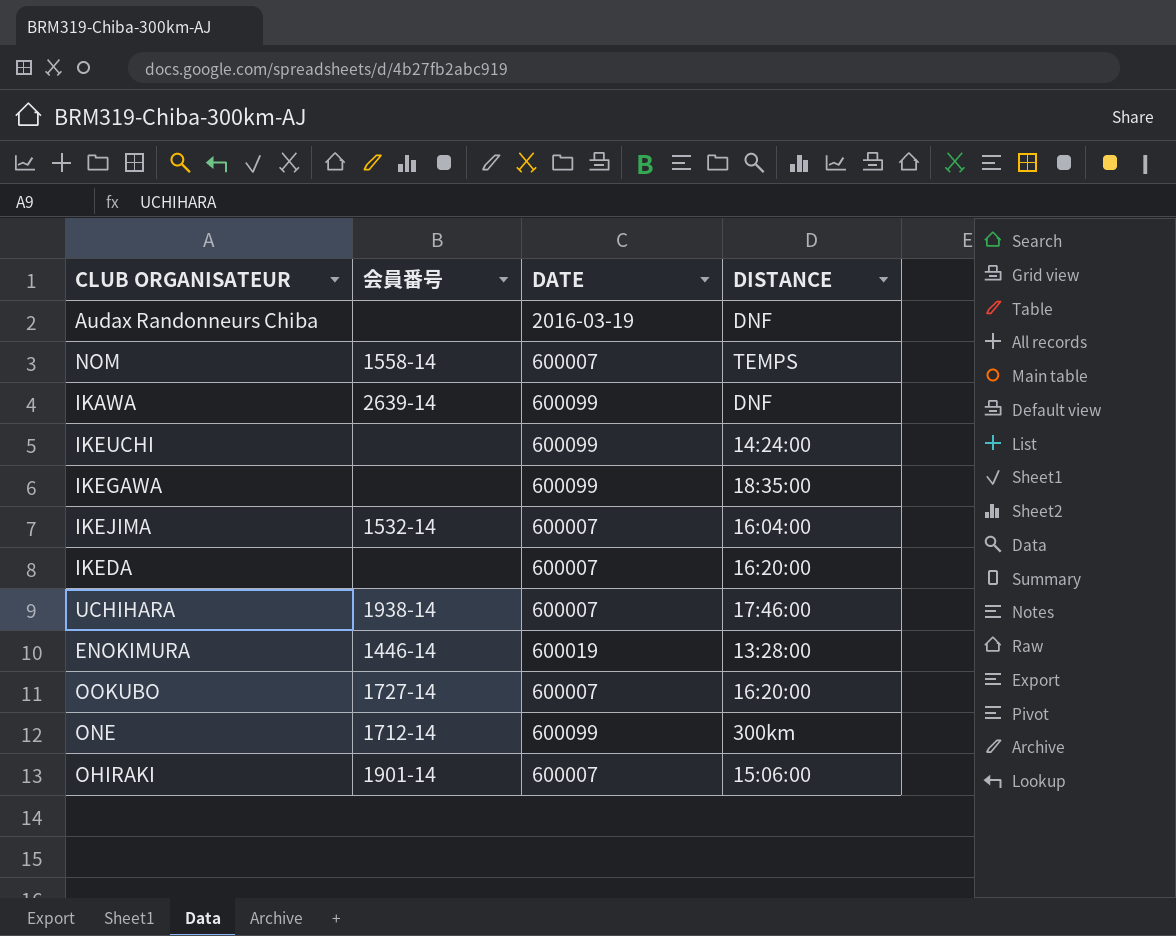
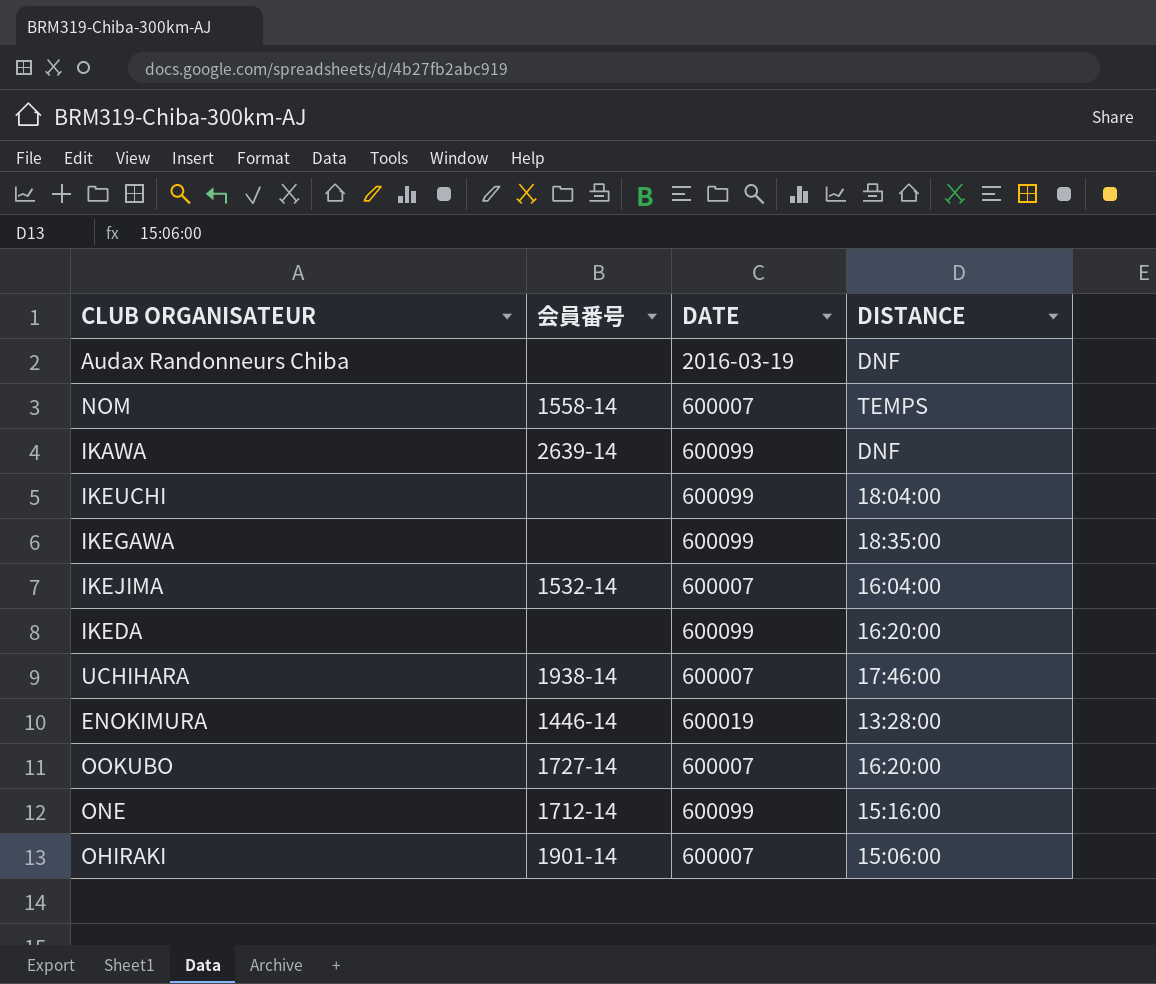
IKEUCHI | DISTANCE: 14:24:00 -> 18:04:00
IKEDA | DATE: 600007 -> 600099
ONE | DISTANCE: 300km -> 15:16:00

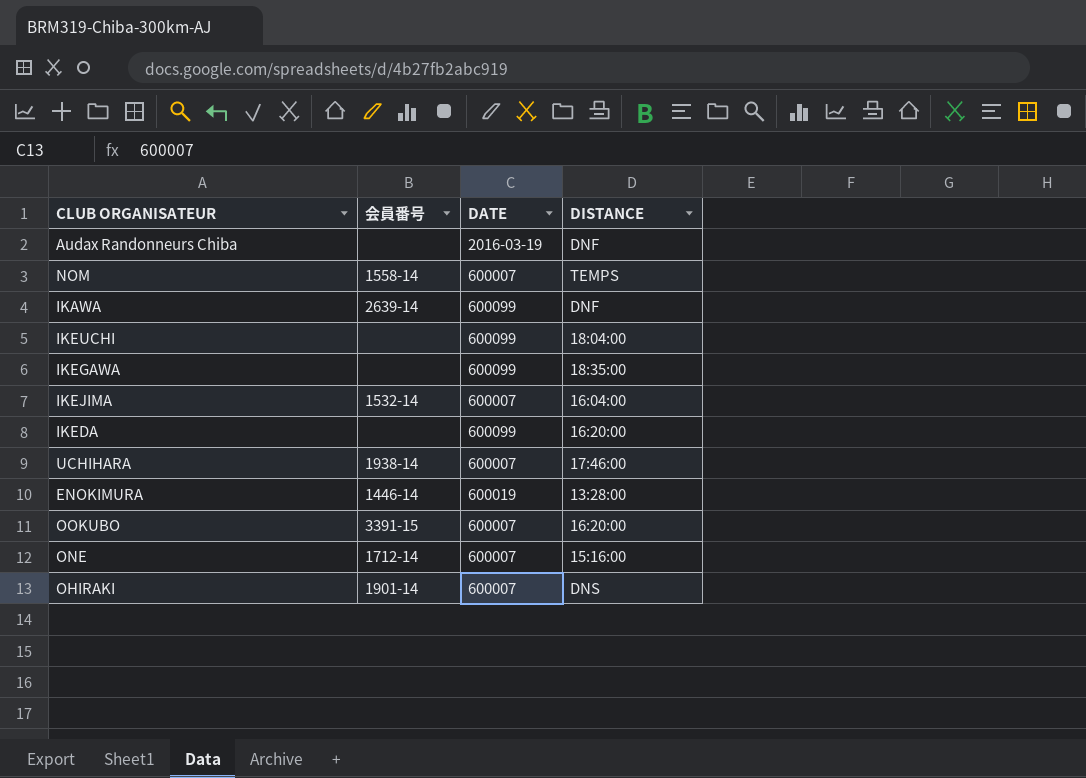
OOKUBO | 会員番号: 1727-14 -> 3391-15
ONE | DATE: 600099 -> 600007
OHIRAKI | DISTANCE: 15:06:00 -> DNS

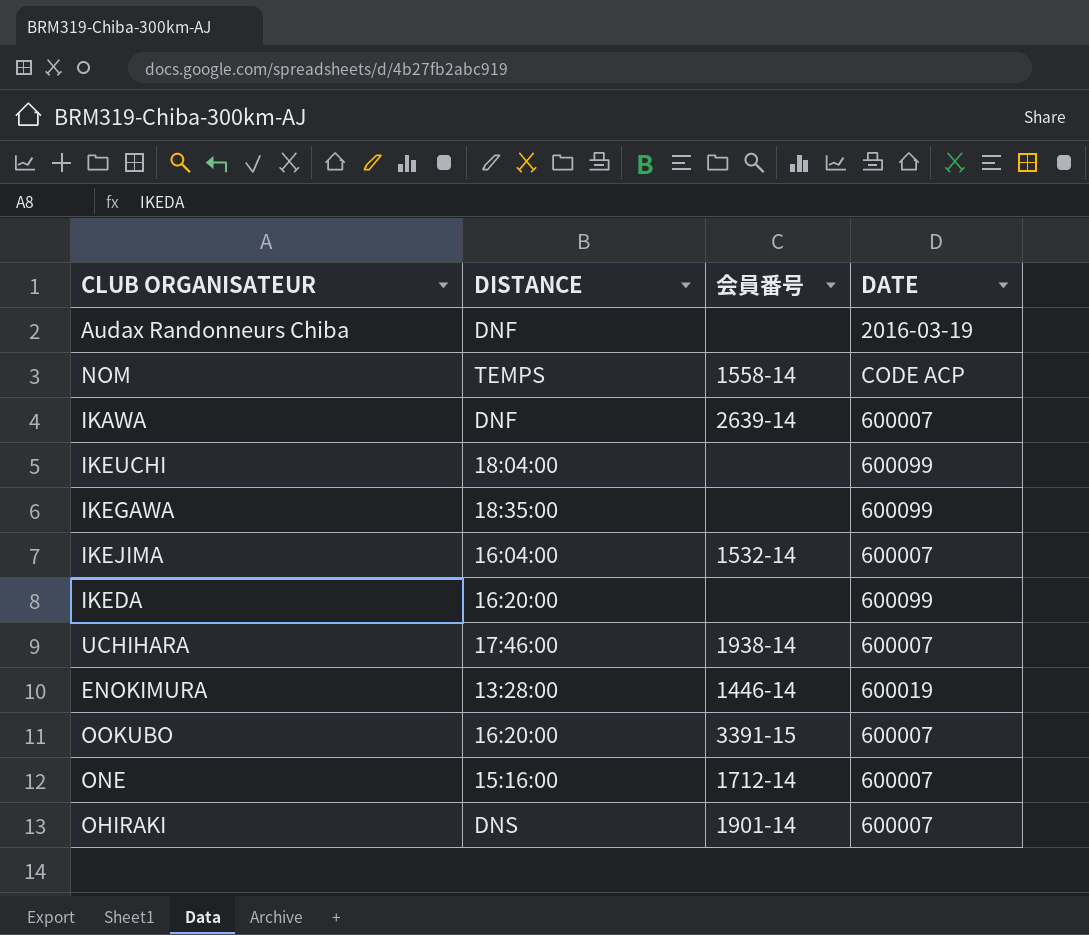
column DISTANCE | position: 4 -> 2
NOM | DATE: 600007 -> CODE ACP
IKAWA | DATE: 600099 -> 600007

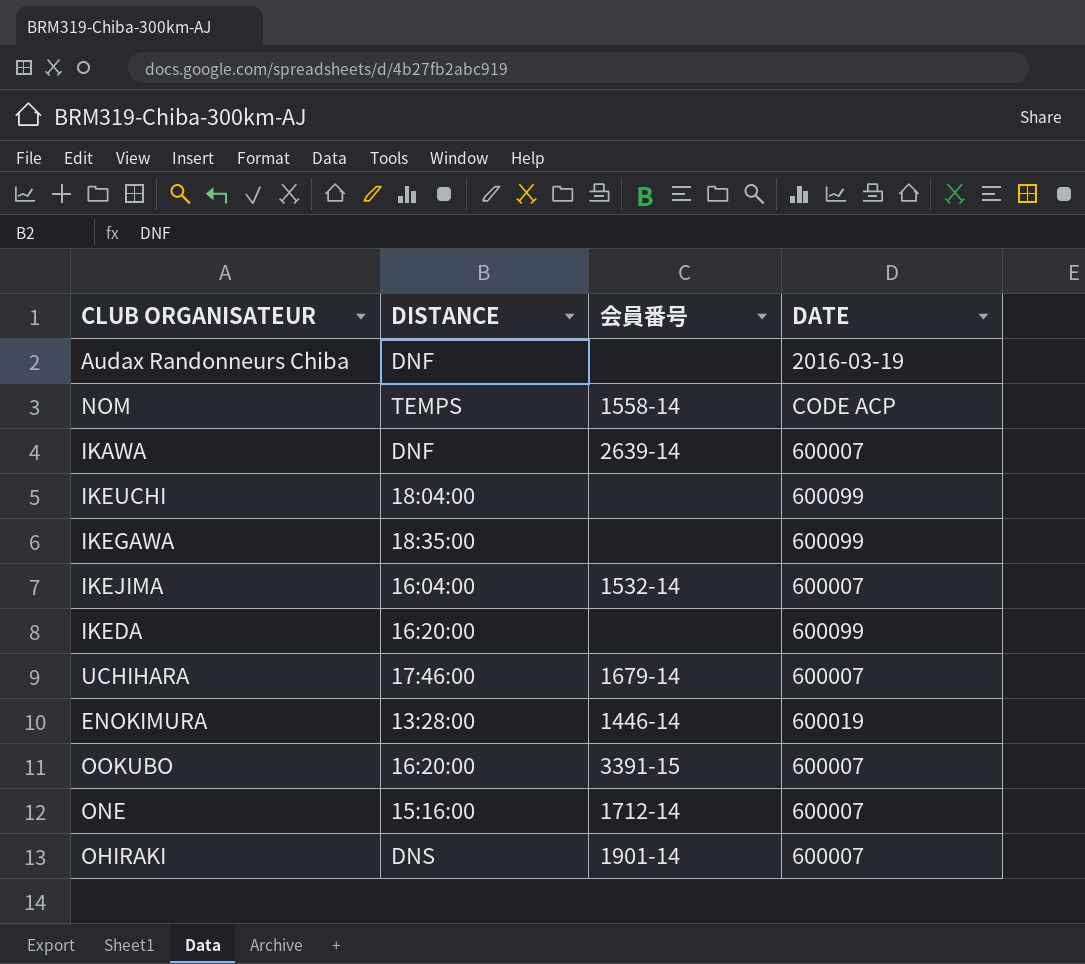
UCHIHARA | 会員番号: 1938-14 -> 1679-14

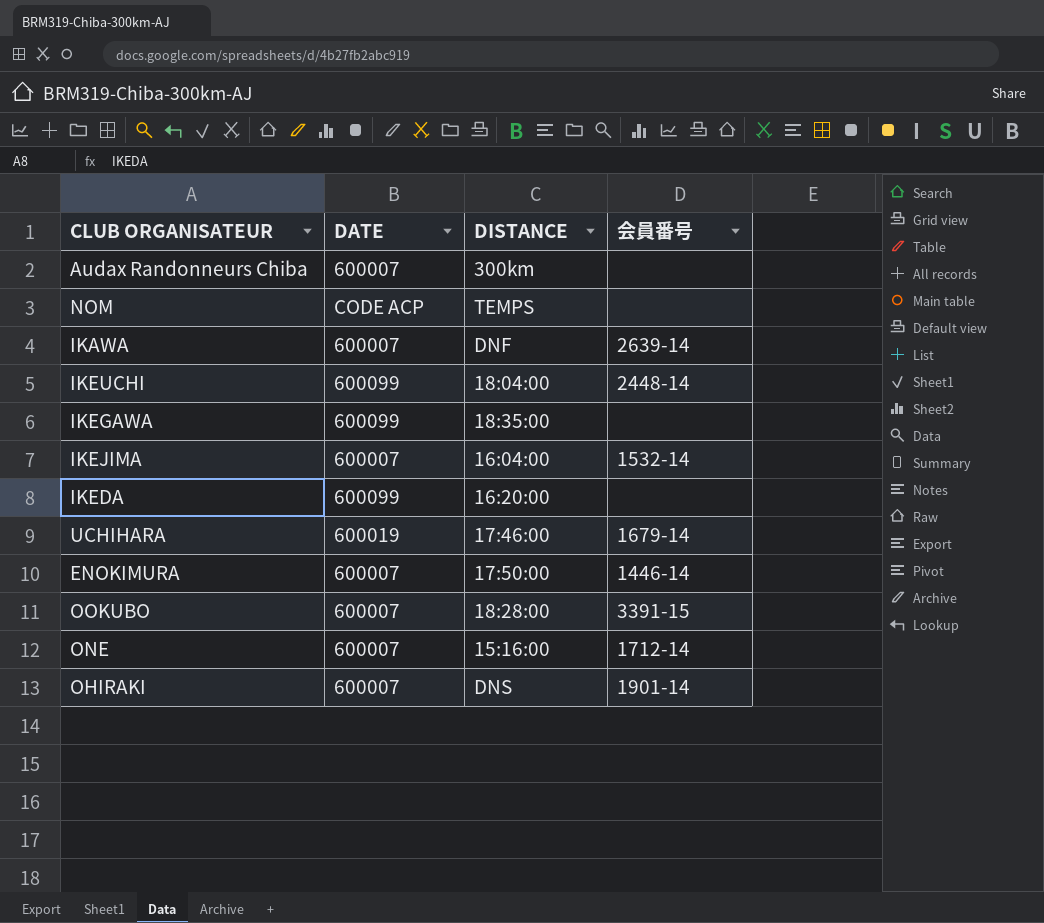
column DATE | position: 4 -> 2
Audax Randonneurs Chiba | DATE: 2016-03-19 -> 600007
Audax Randonneurs Chiba | DISTANCE: DNF -> 300km
NOM | 会員番号: 1558-14 -> none
IKEUCHI | 会員番号: none -> 2448-14
UCHIHARA | DATE: 600007 -> 600019
ENOKIMURA | DATE: 600019 -> 600007
ENOKIMURA | DISTANCE: 13:28:00 -> 17:50:00
OOKUBO | DISTANCE: 16:20:00 -> 18:28:00

